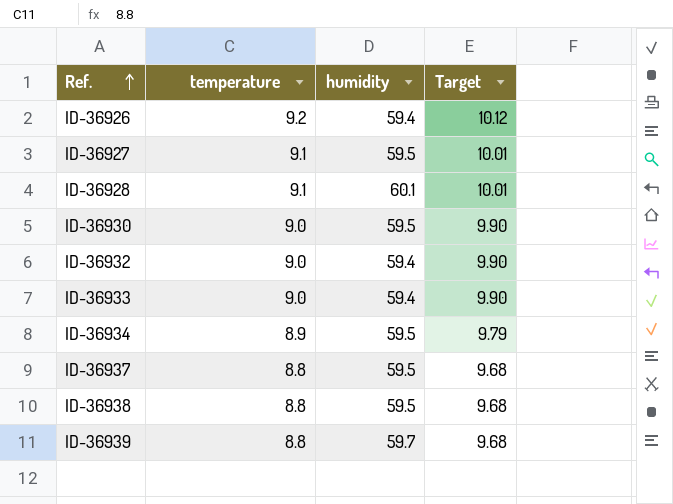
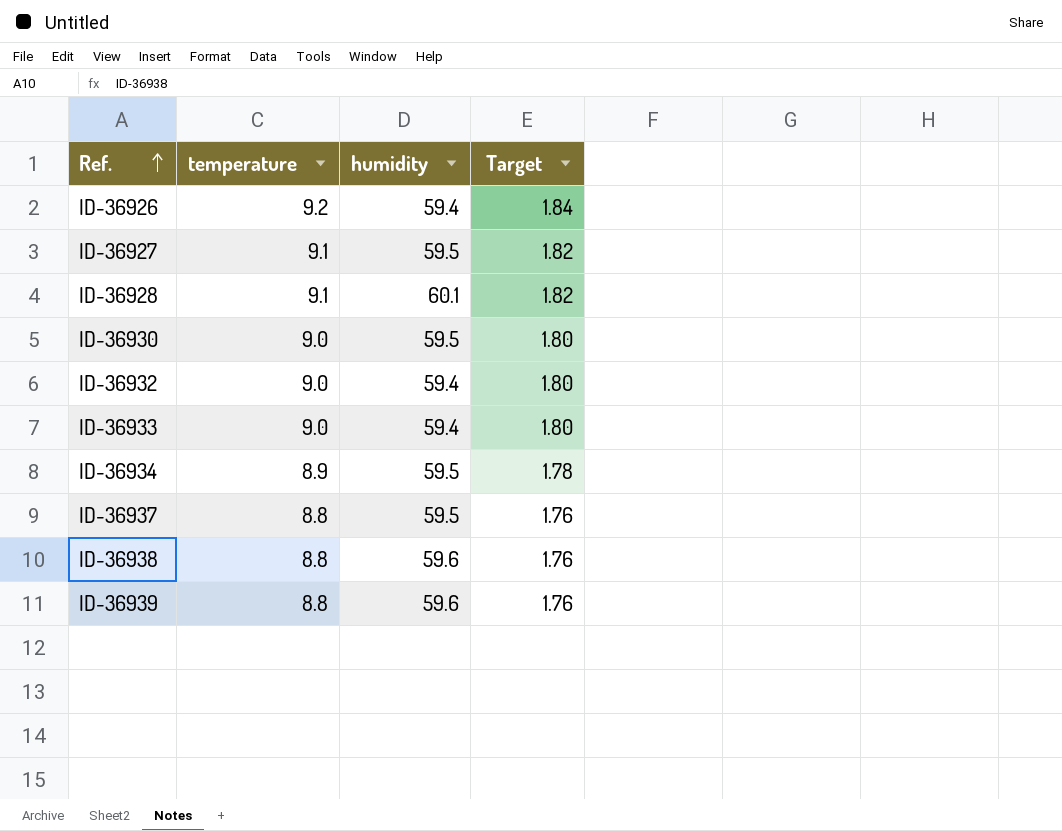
column Target | formula: [temperature] * 1.1 -> [temperature] * 0.2
ID-36938 | humidity: 59.5 -> 59.6
ID-36939 | humidity: 59.7 -> 59.6

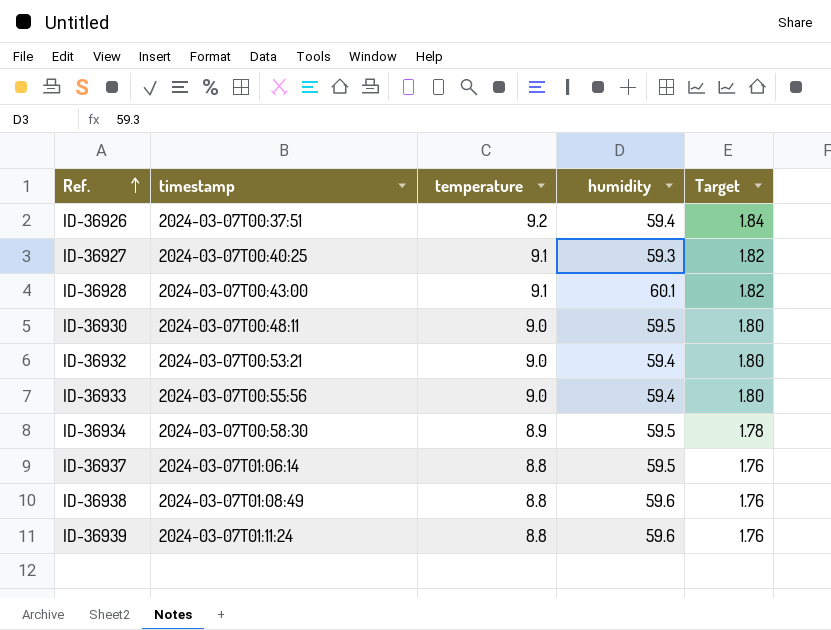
column timestamp | position: none -> 2
ID-36927 | humidity: 59.5 -> 59.3

